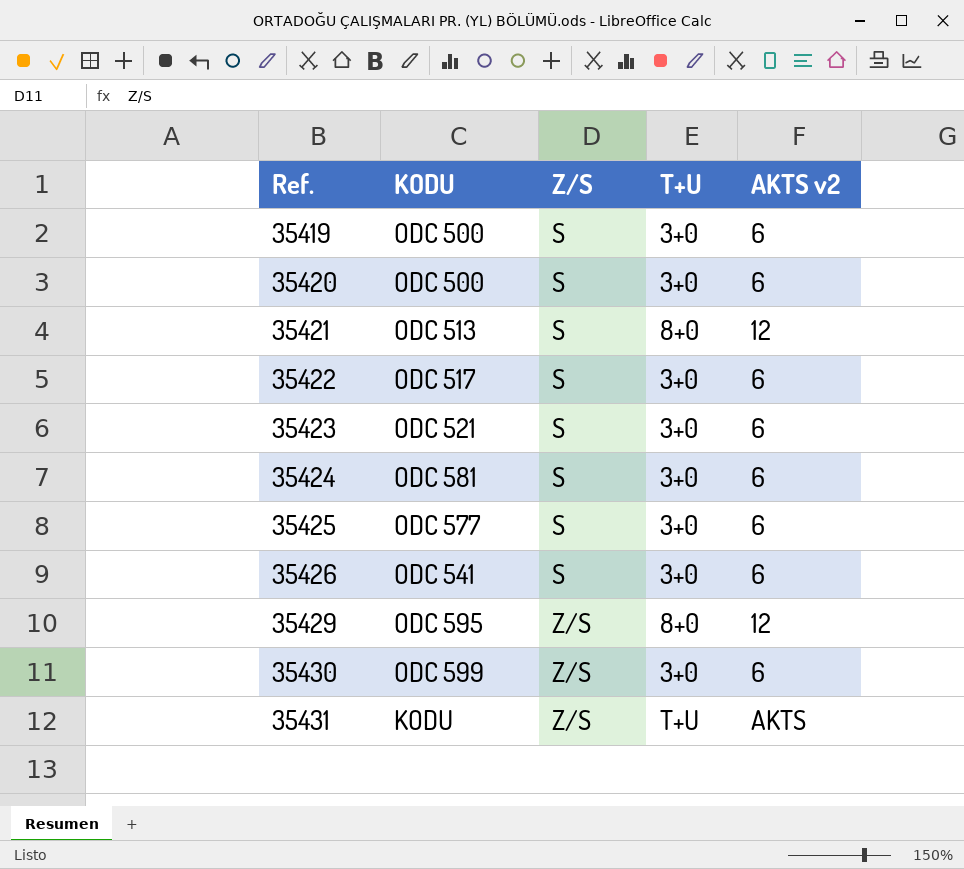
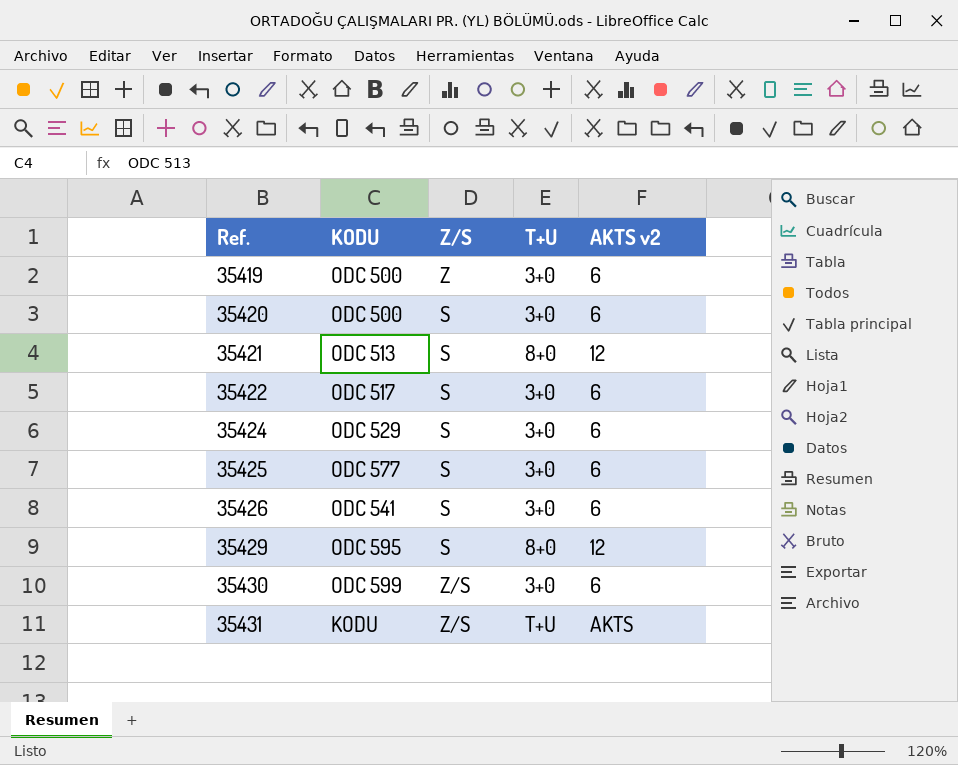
row 35423: ODC 521 | S | 3+0 | 6 -> none
35419 | Z/S: S -> Z
35424 | KODU: ODC 581 -> ODC 529
35429 | Z/S: Z/S -> S

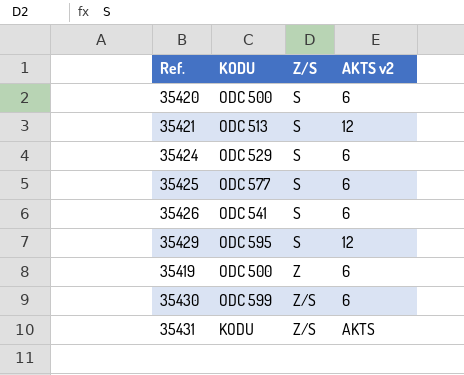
row order: Ref. ascending -> Z/S ascending
column T+U | position: 4 -> none
row 35422: ODC 517 | S | 3+0 | 6 -> none

